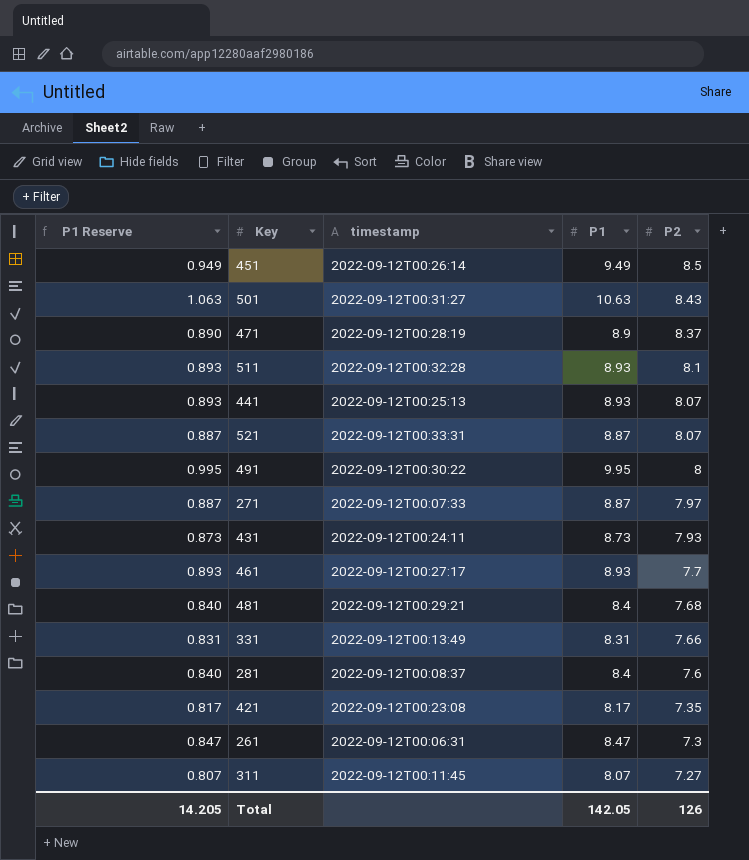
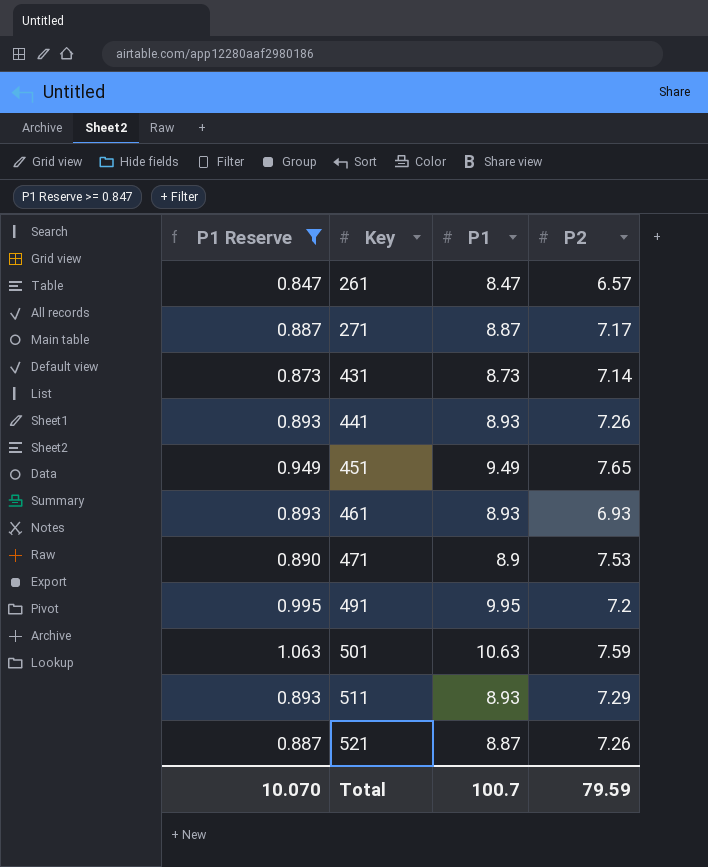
filter: none -> P1 Reserve >= 0.847
row order: P2 descending -> Key ascending
column timestamp | position: 3 -> none
261 | P2: 7.3 -> 6.57
271 | P2: 7.97 -> 7.17
431 | P2: 7.93 -> 7.14
441 | P2: 8.07 -> 7.26
451 | P2: 8.5 -> 7.65
461 | P2: 7.7 -> 6.93
471 | P2: 8.37 -> 7.53
491 | P2: 8 -> 7.2
501 | P2: 8.43 -> 7.59
511 | P2: 8.1 -> 7.29
521 | P2: 8.07 -> 7.26
Total | P1 Reserve: 14.205 -> 10.070
Total | P1: 142.05 -> 100.7
Total | P2: 126 -> 79.59

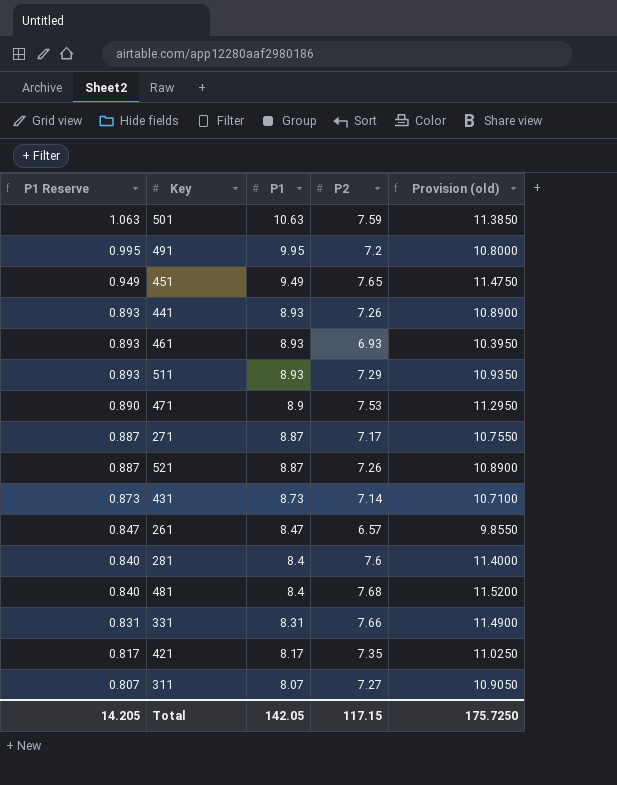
filter: P1 Reserve >= 0.847 -> none
row order: Key ascending -> P1 Reserve descending
column Provision (old) | formula: none -> [P2] * 1.5
Total | P1 Reserve: 10.070 -> 14.205
Total | P1: 100.7 -> 142.05
Total | P2: 79.59 -> 117.15

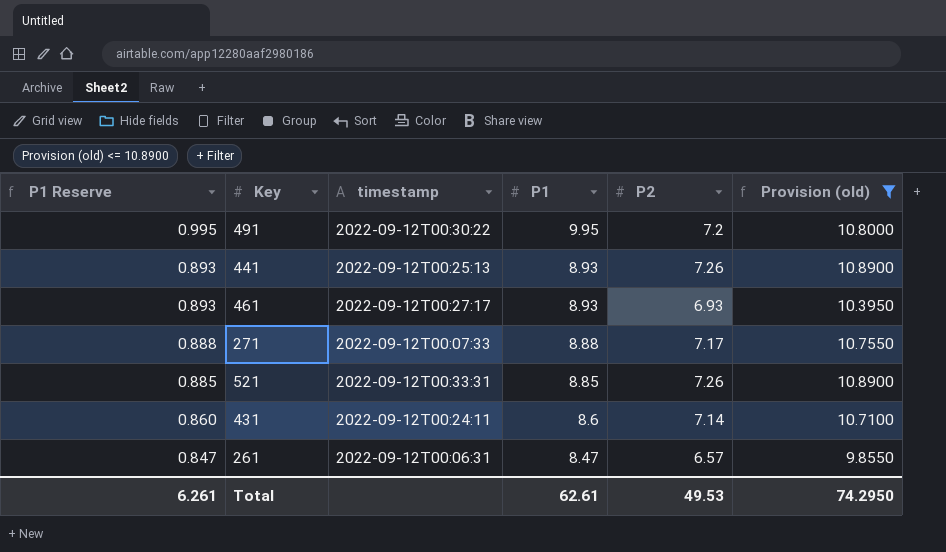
filter: none -> Provision (old) <= 10.8900
column timestamp | position: none -> 3
271 | P1 Reserve: 0.887 -> 0.888
271 | P1: 8.87 -> 8.88
521 | P1 Reserve: 0.887 -> 0.885
521 | P1: 8.87 -> 8.85
431 | P1 Reserve: 0.873 -> 0.860
431 | P1: 8.73 -> 8.6
Total | P1 Reserve: 14.205 -> 6.261
Total | P1: 142.05 -> 62.61
Total | P2: 117.15 -> 49.53
Total | Provision (old): 175.7250 -> 74.2950

